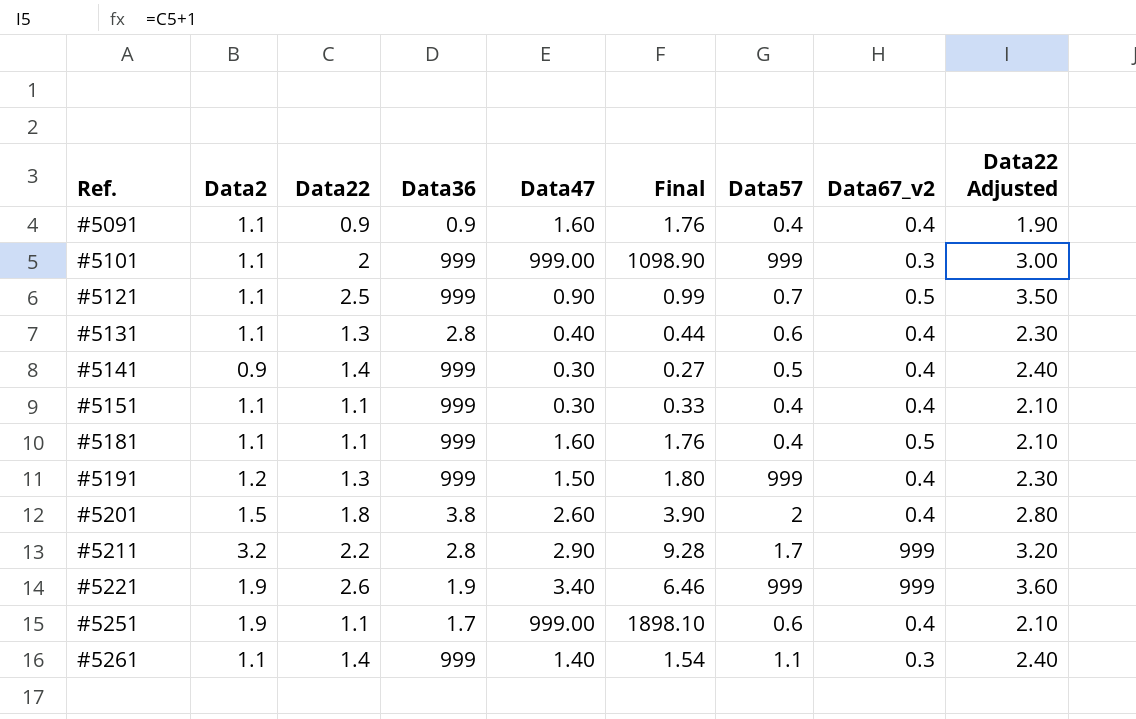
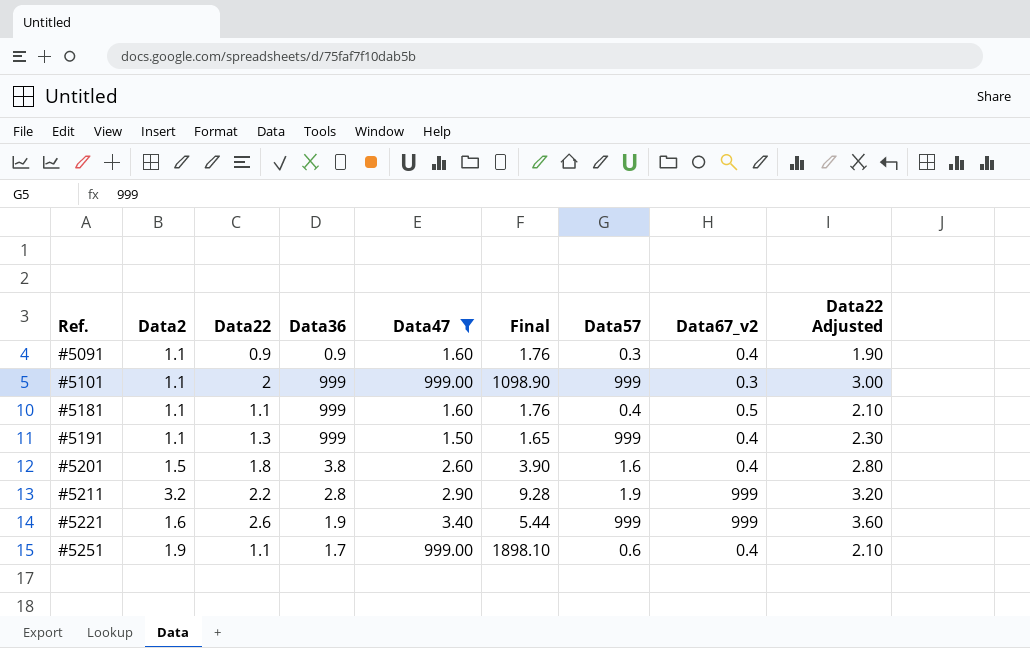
filter: none -> Data47 >= 1.50
#5091 | Data57: 0.4 -> 0.3
#5191 | Data2: 1.2 -> 1.1
#5191 | Final: 1.80 -> 1.65
#5201 | Data57: 2 -> 1.6
#5211 | Data57: 1.7 -> 1.9
#5221 | Data2: 1.9 -> 1.6
#5221 | Final: 6.46 -> 5.44

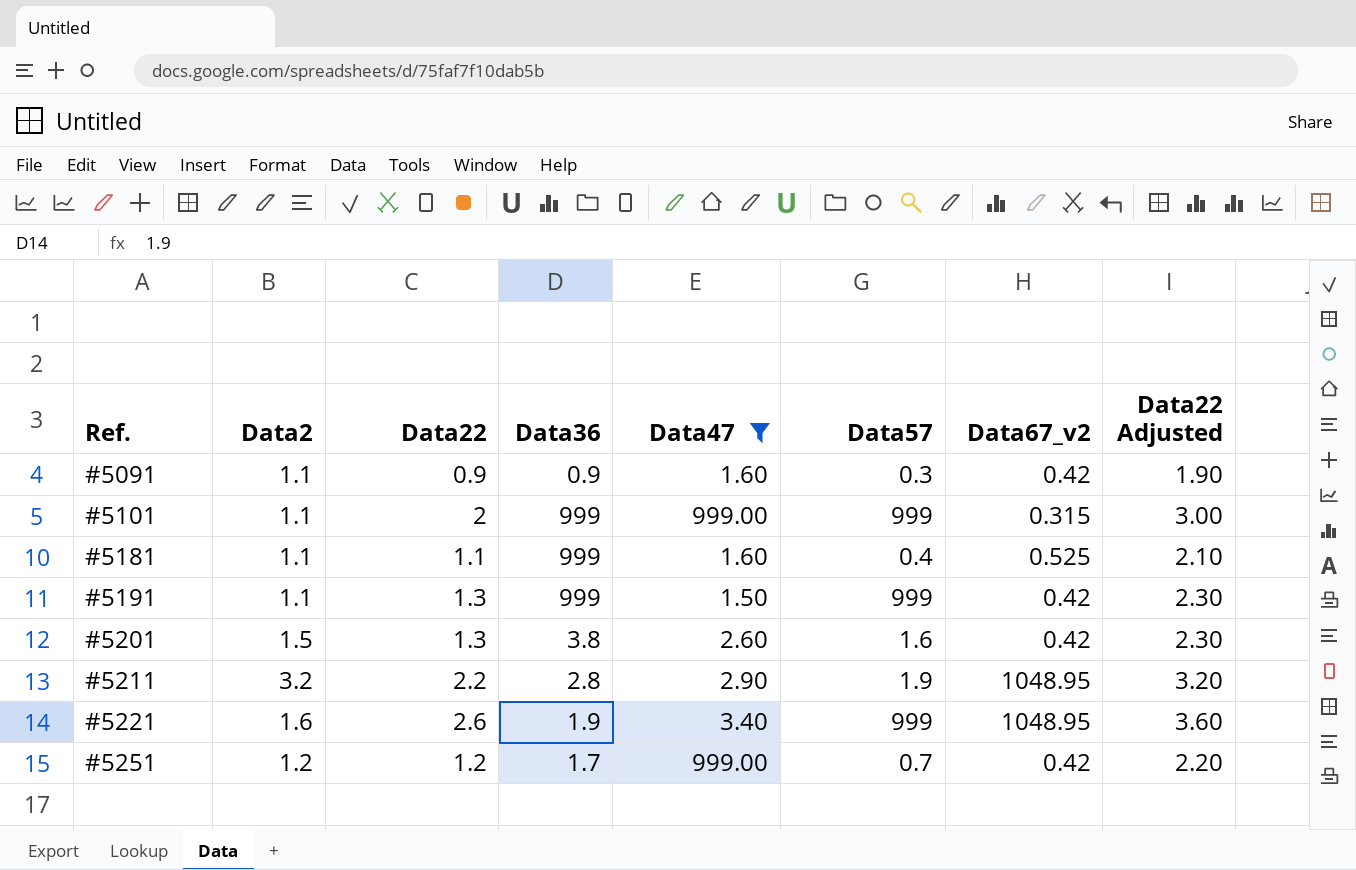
column Final | formula: [Data2] * [Data47] -> none
#5091 | Data67_v2: 0.4 -> 0.42
#5101 | Data67_v2: 0.3 -> 0.315
#5181 | Data67_v2: 0.5 -> 0.525
#5191 | Data67_v2: 0.4 -> 0.42
#5201 | Data22: 1.8 -> 1.3
#5201 | Data67_v2: 0.4 -> 0.42
#5201 | Data22 Adjusted: 2.80 -> 2.30
#5211 | Data67_v2: 999 -> 1048.95
#5221 | Data67_v2: 999 -> 1048.95
#5251 | Data2: 1.9 -> 1.2
#5251 | Data22: 1.1 -> 1.2
#5251 | Data57: 0.6 -> 0.7
#5251 | Data67_v2: 0.4 -> 0.42
#5251 | Data22 Adjusted: 2.10 -> 2.20

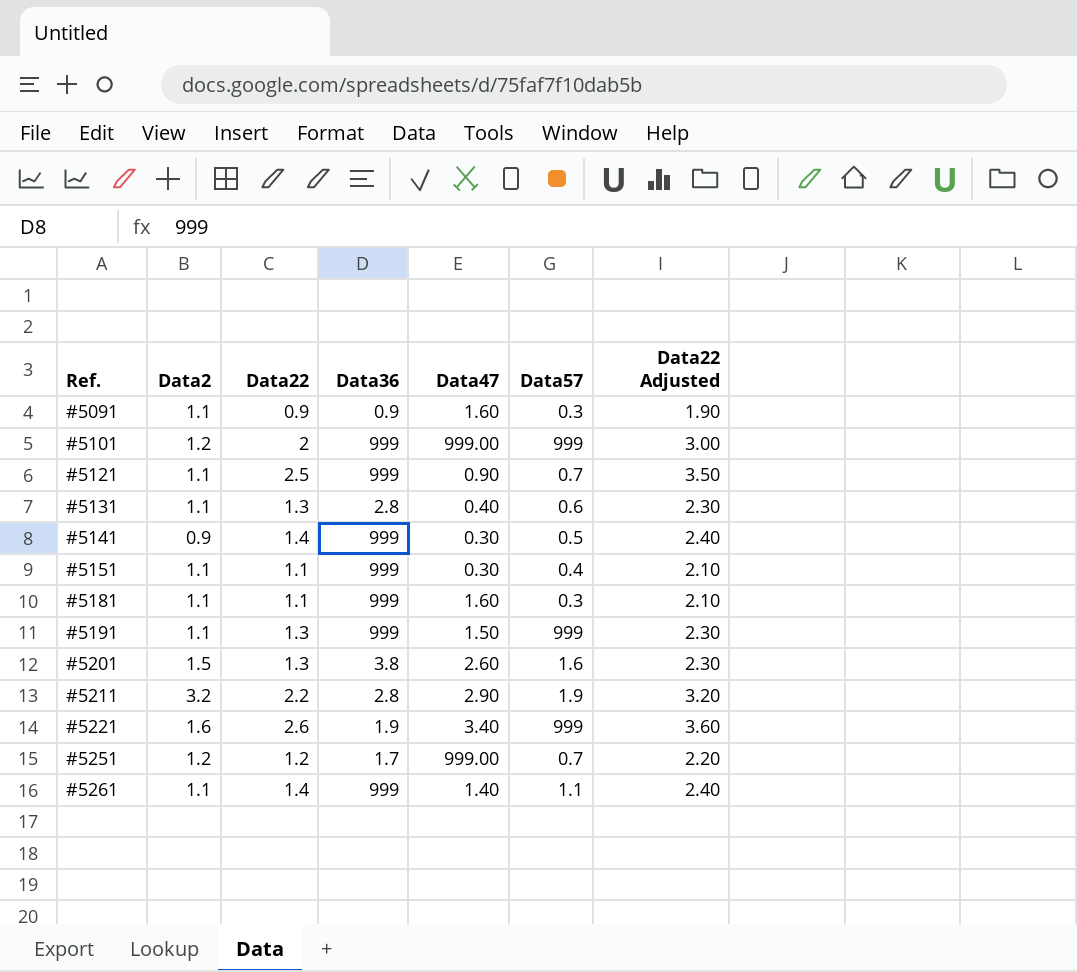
filter: Data47 >= 1.50 -> none
column Data67_v2 | position: 7 -> none
#5101 | Data2: 1.1 -> 1.2
#5181 | Data57: 0.4 -> 0.3

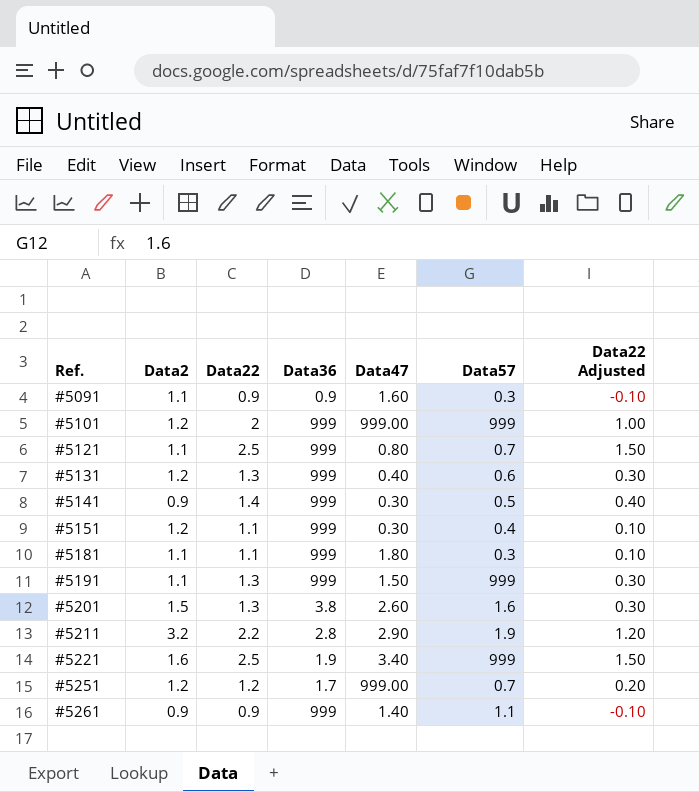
column Data22 Adjusted | formula: [Data22] + 1 -> [Data22] - 1
#5121 | Data47: 0.90 -> 0.80
#5131 | Data2: 1.1 -> 1.2
#5131 | Data36: 2.8 -> 999
#5151 | Data2: 1.1 -> 1.2
#5181 | Data47: 1.60 -> 1.80
#5221 | Data22: 2.6 -> 2.5
#5261 | Data2: 1.1 -> 0.9
#5261 | Data22: 1.4 -> 0.9

